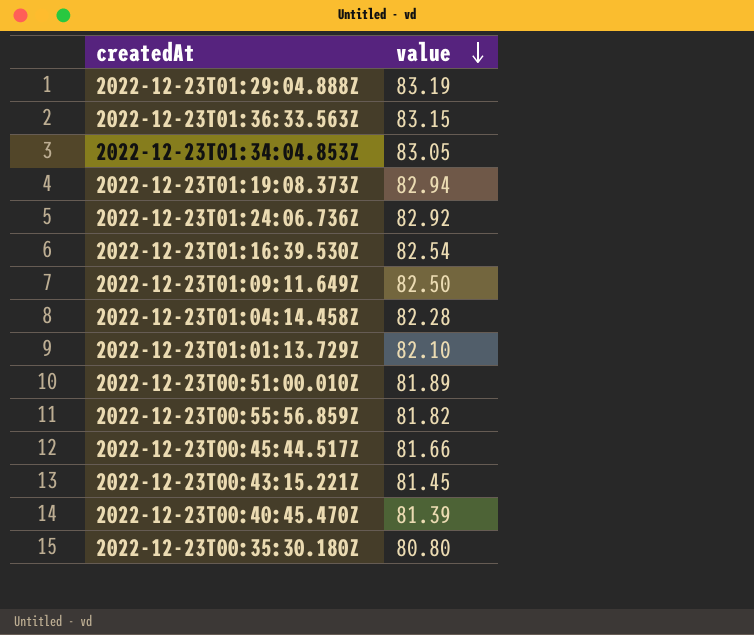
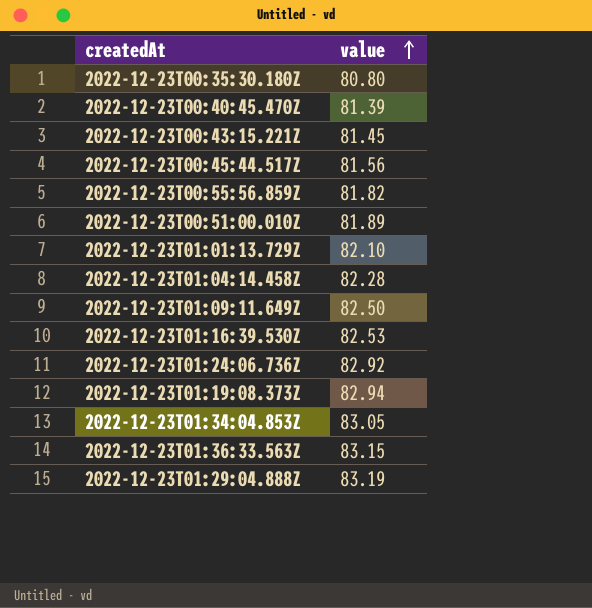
row order: value descending -> value ascending
2022-12-23T00:45:44.517Z | value: 81.66 -> 81.56
2022-12-23T01:16:39.530Z | value: 82.54 -> 82.53

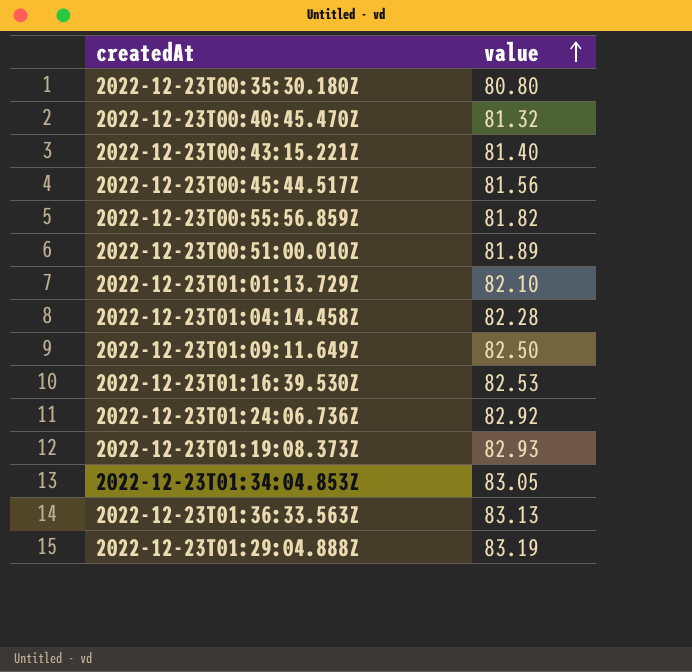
2022-12-23T00:40:45.470Z | value: 81.39 -> 81.32
2022-12-23T00:43:15.221Z | value: 81.45 -> 81.40
2022-12-23T01:19:08.373Z | value: 82.94 -> 82.93
2022-12-23T01:36:33.563Z | value: 83.15 -> 83.13

